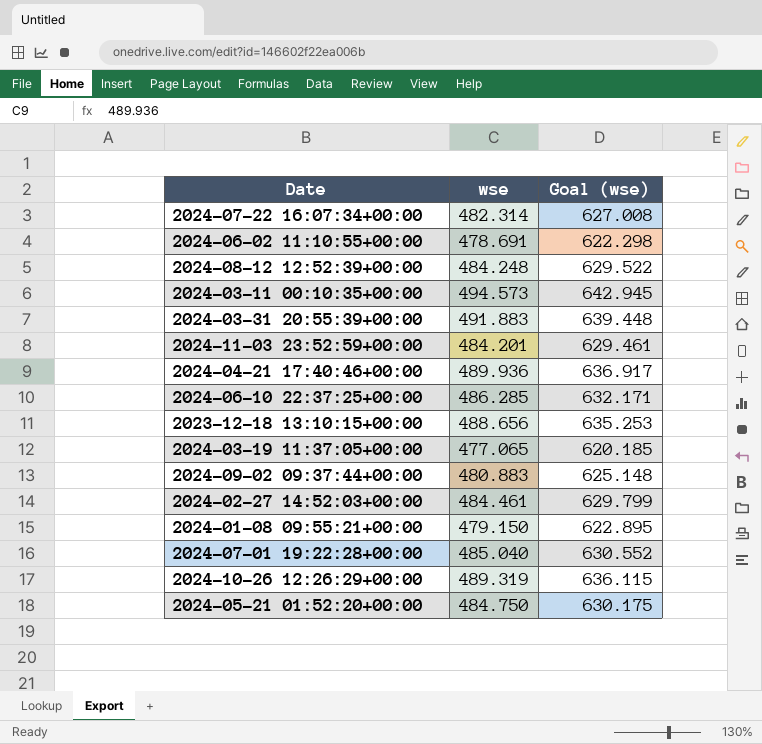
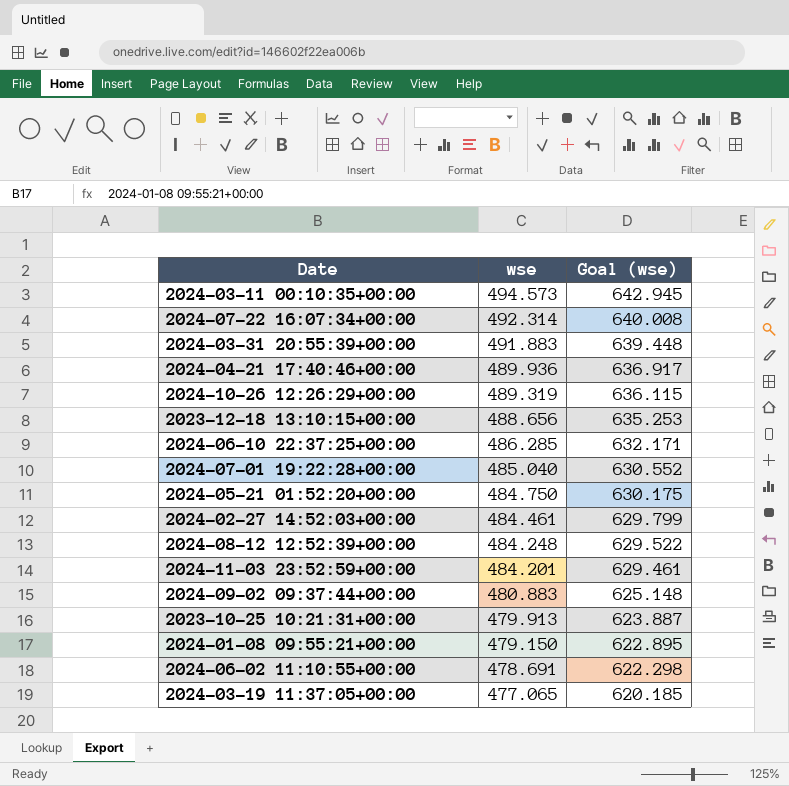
row order: none -> wse descending
2024-07-22 16:07:34+00:00 | wse: 482.314 -> 492.314
2024-07-22 16:07:34+00:00 | Goal (wse): 627.008 -> 640.008
row 2023-10-25 10:21:31+00:00: none -> 479.913 | 623.887

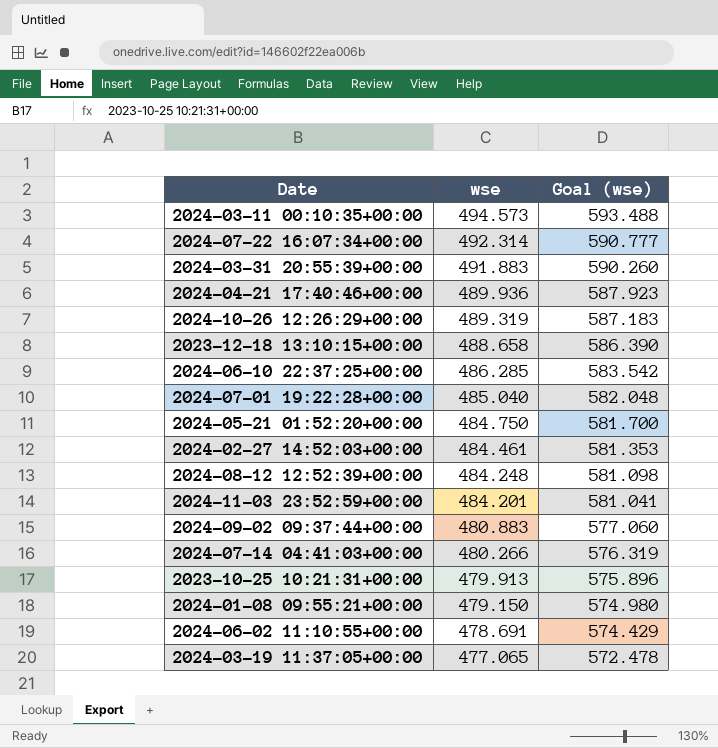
column Goal (wse) | formula: [wse] * 1.3 -> [wse] * 1.2
2023-12-18 13:10:15+00:00 | wse: 488.656 -> 488.658
row 2024-07-14 04:41:03+00:00: none -> 480.266 | 576.319

